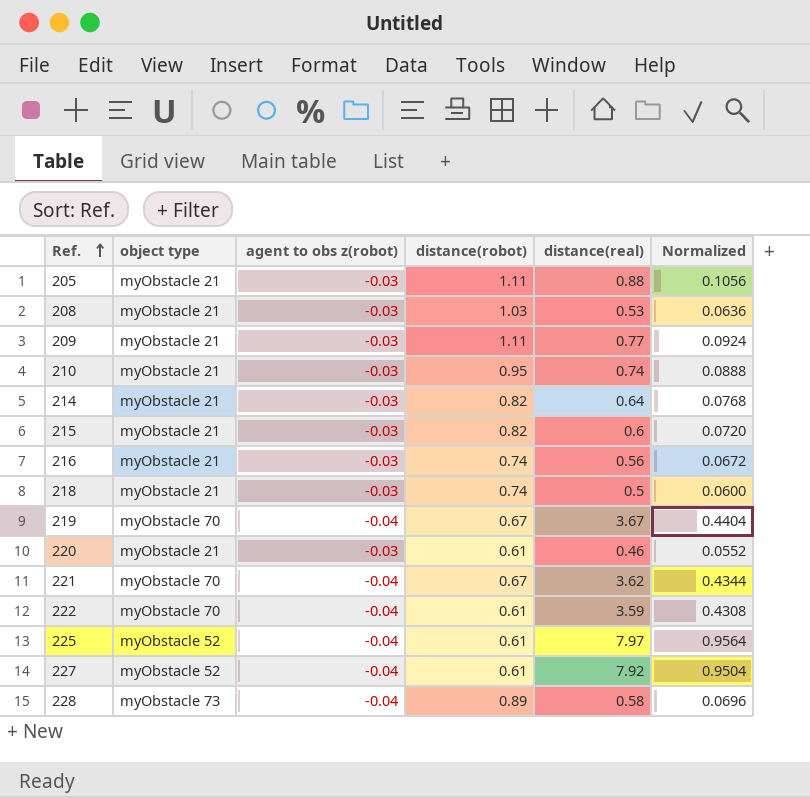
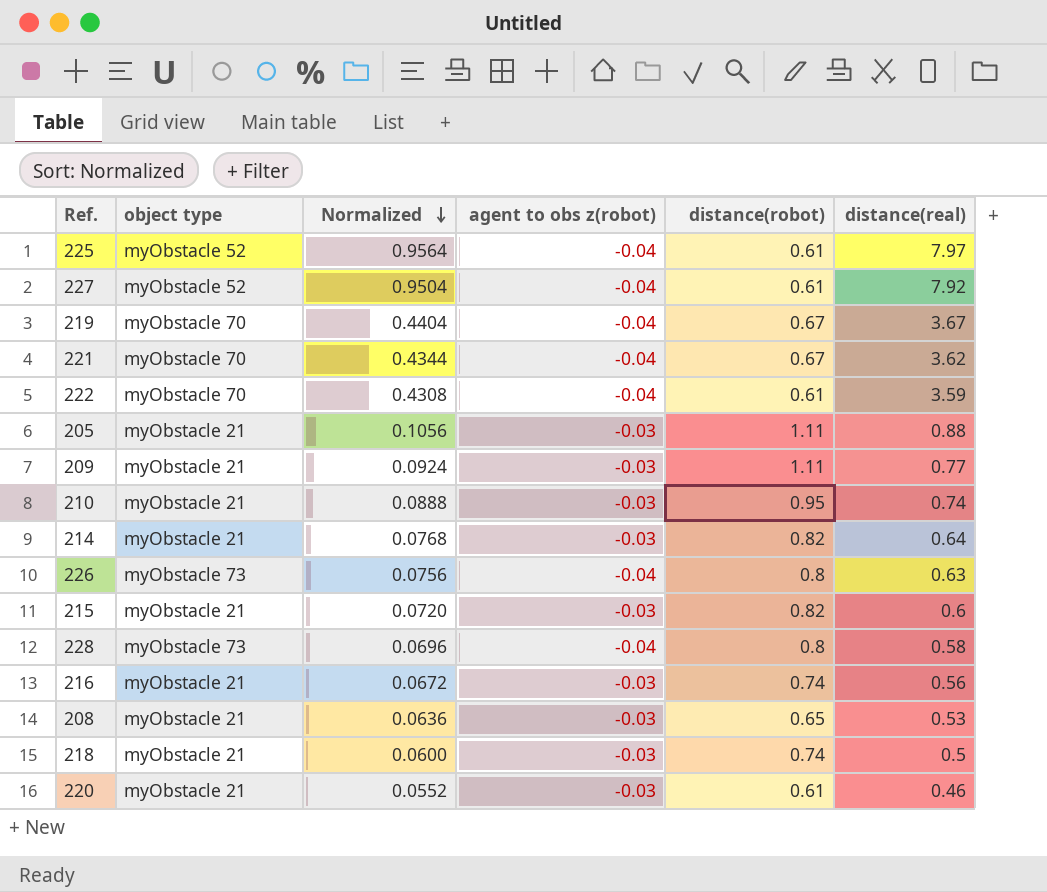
row order: Ref. ascending -> Normalized descending
column Normalized | position: 6 -> 3
row 226: none -> myObstacle 73 | 0.0756 | -0.04 | 0.8 | 0.63
228 | distance(robot): 0.89 -> 0.8
208 | distance(robot): 1.03 -> 0.65

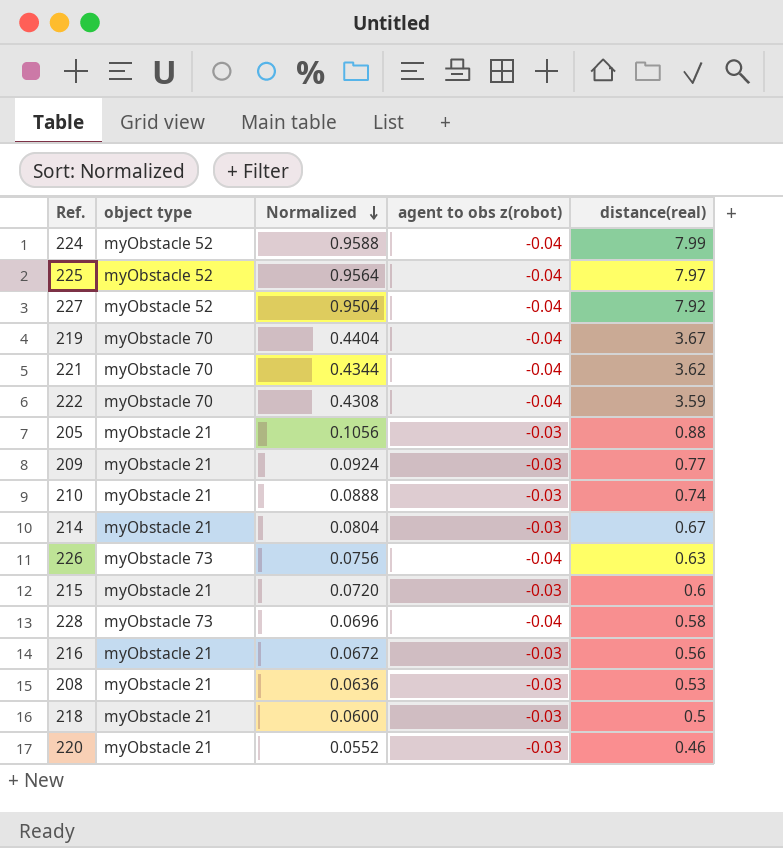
column distance(robot) | position: 5 -> none
row 224: none -> myObstacle 52 | 0.9588 | -0.04 | 7.99
214 | Normalized: 0.0768 -> 0.0804
214 | distance(real): 0.64 -> 0.67

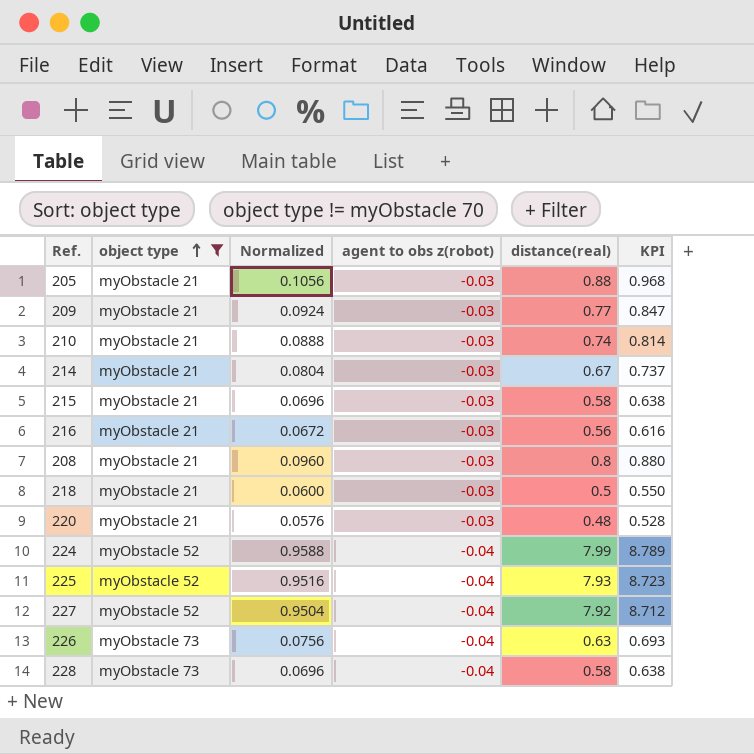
filter: none -> object type != myObstacle 70
row order: Normalized descending -> object type ascending
column KPI | formula: none -> [distance(real)] * 1.1
215 | Normalized: 0.0720 -> 0.0696
215 | distance(real): 0.6 -> 0.58
208 | Normalized: 0.0636 -> 0.0960
208 | distance(real): 0.53 -> 0.8
220 | Normalized: 0.0552 -> 0.0576
220 | distance(real): 0.46 -> 0.48
225 | Normalized: 0.9564 -> 0.9516
225 | distance(real): 7.97 -> 7.93

